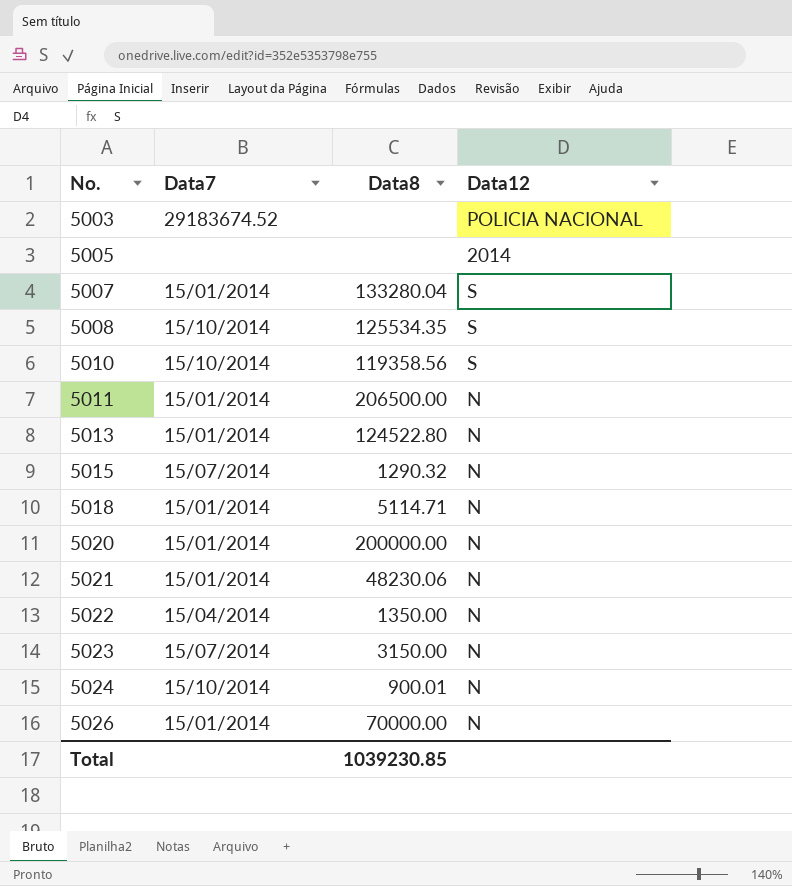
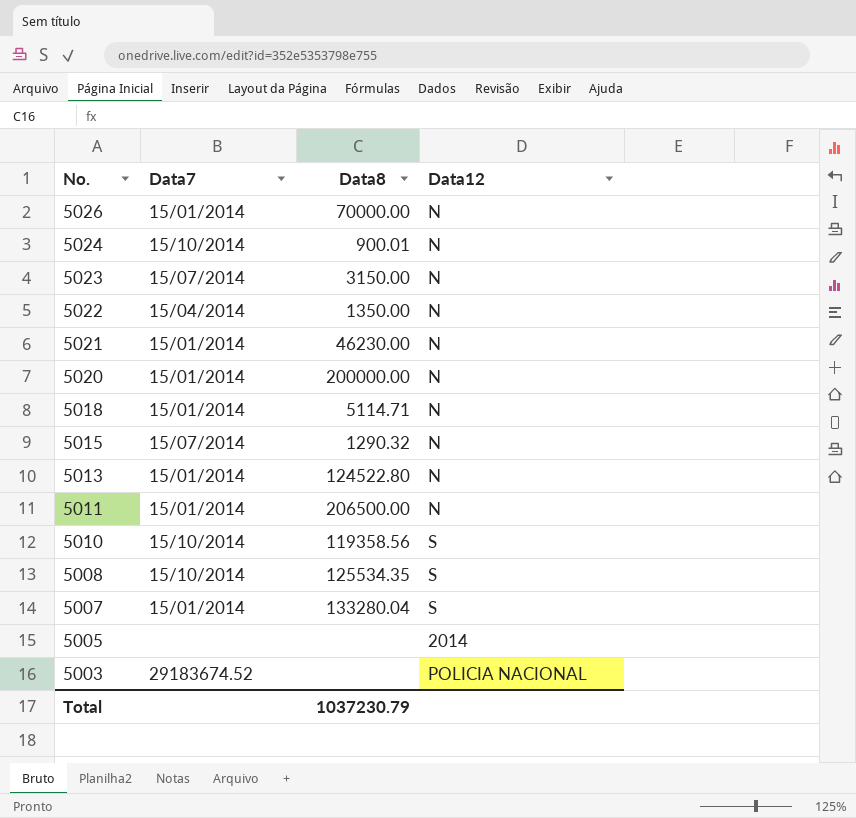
row order: No. ascending -> No. descending
5021 | Data8: 48230.06 -> 46230.00
Total | Data8: 1039230.85 -> 1037230.79

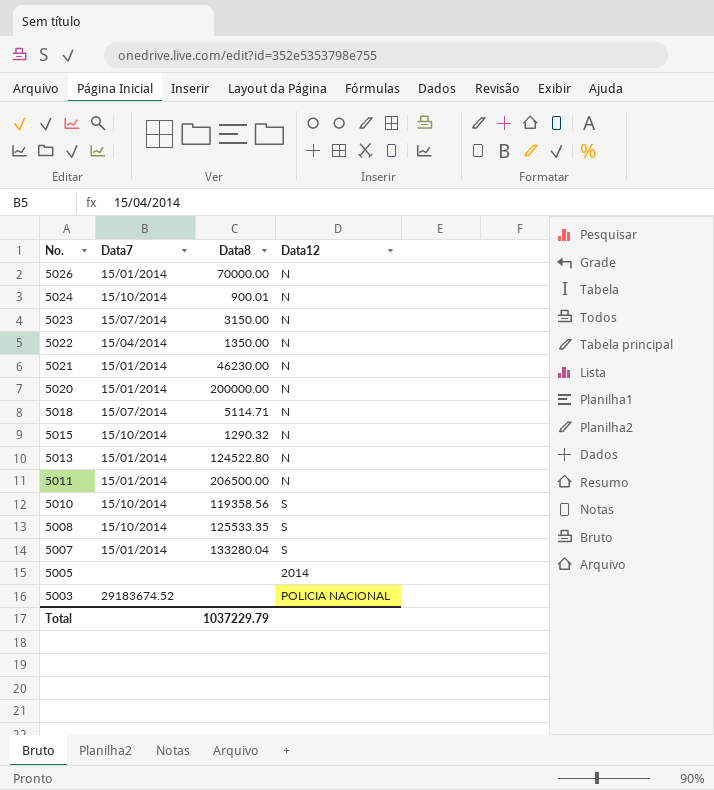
5018 | Data7: 15/01/2014 -> 15/07/2014
5015 | Data7: 15/07/2014 -> 15/10/2014
5008 | Data8: 125534.35 -> 125533.35
Total | Data8: 1037230.79 -> 1037229.79

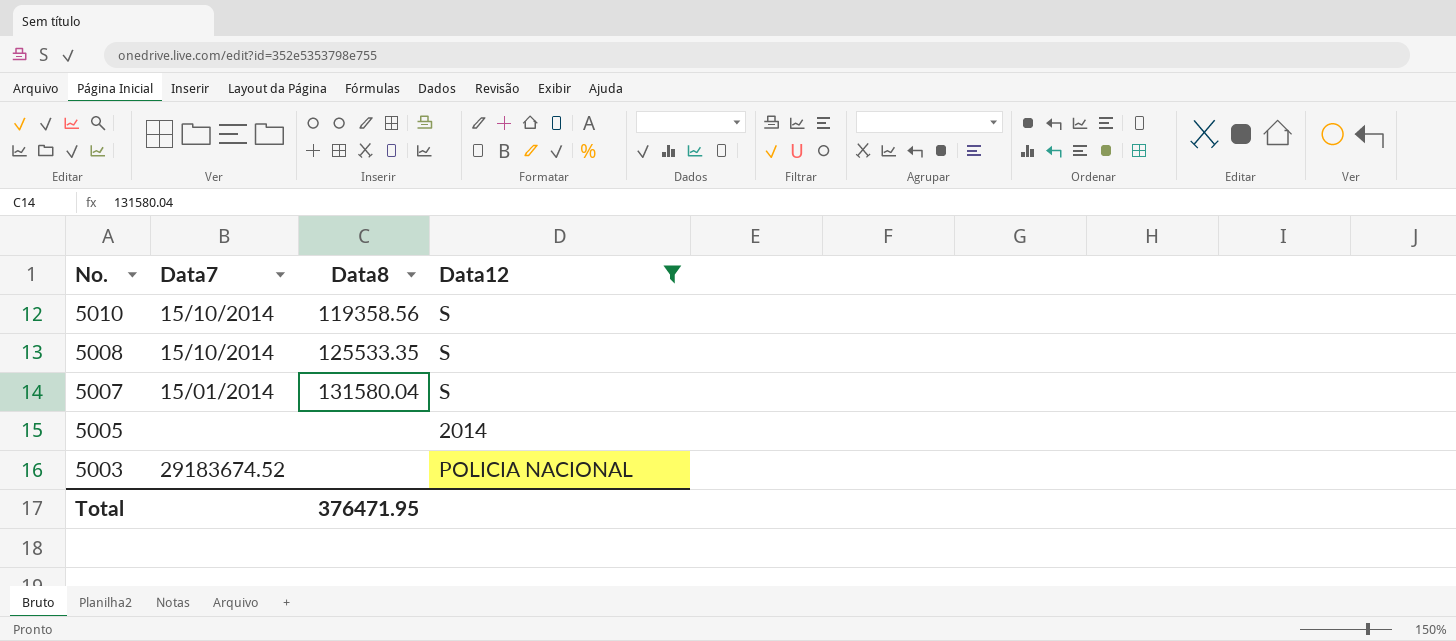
filter: none -> Data12 != N
5007 | Data8: 133280.04 -> 131580.04
Total | Data8: 1037229.79 -> 376471.95

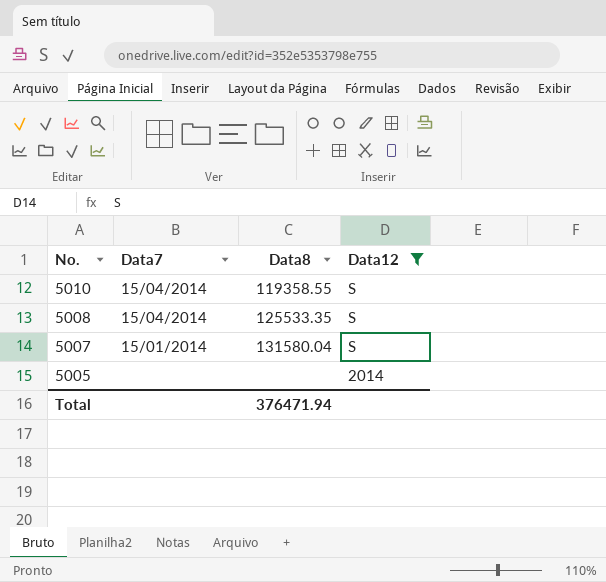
row 5003: 29183674.52 | none | POLICIA NACIONAL -> none
5010 | Data7: 15/10/2014 -> 15/04/2014
5010 | Data8: 119358.56 -> 119358.55
5008 | Data7: 15/10/2014 -> 15/04/2014
Total | Data8: 376471.95 -> 376471.94

